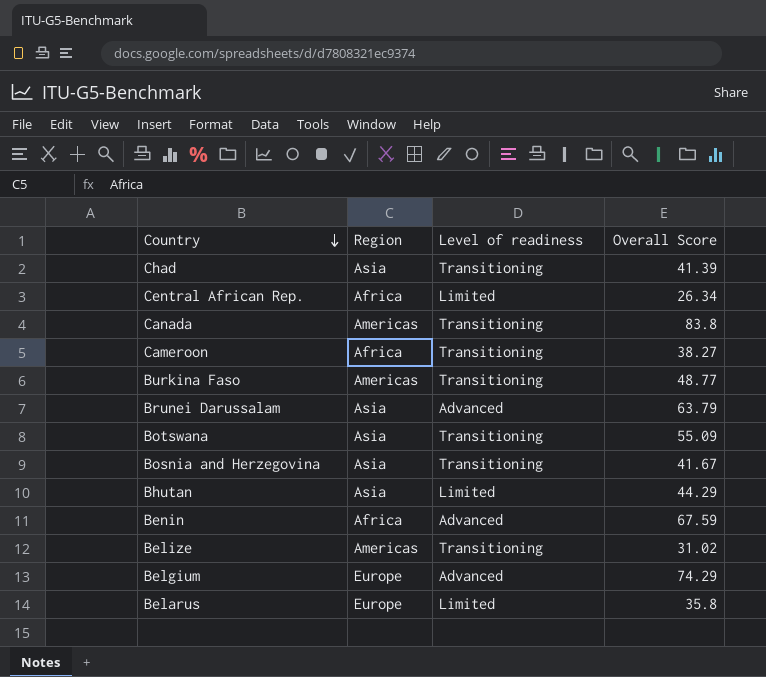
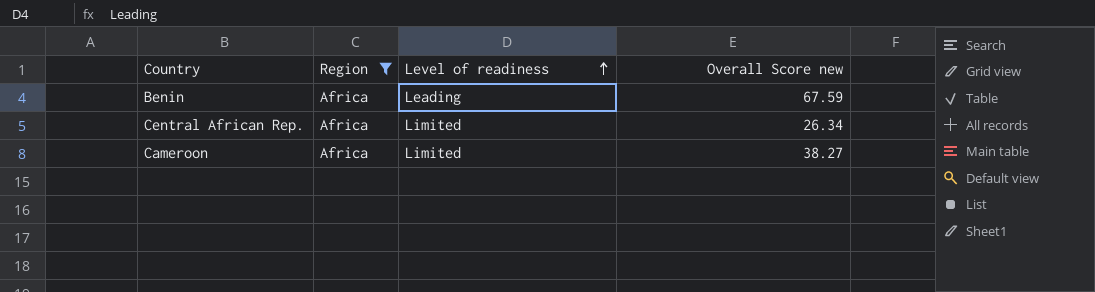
filter: none -> Region = Africa
row order: Country descending -> Level of readiness ascending
column name: Overall Score -> Overall Score new
Benin | Level of readiness: Advanced -> Leading
Cameroon | Level of readiness: Transitioning -> Limited

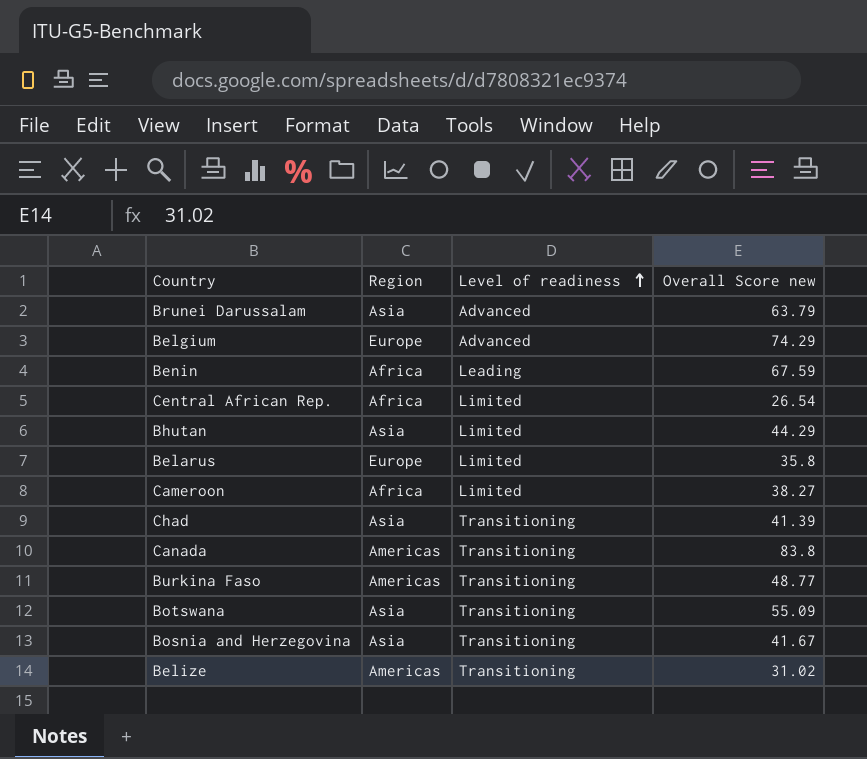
filter: Region = Africa -> none
Central African Rep. | Overall Score new: 26.34 -> 26.54

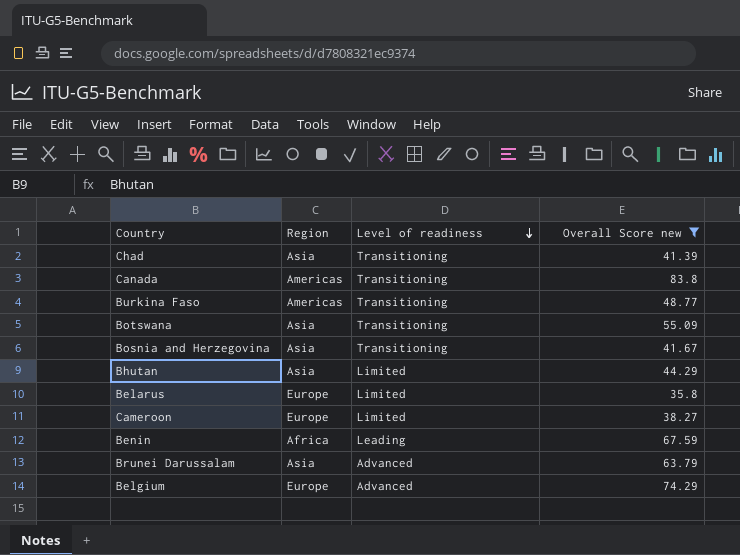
filter: none -> Overall Score new >= 35.8
row order: Level of readiness ascending -> Level of readiness descending
Cameroon | Region: Africa -> Europe

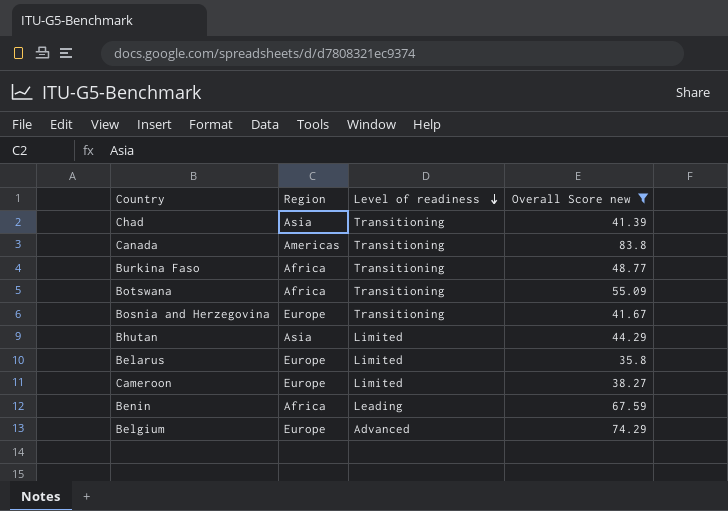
row Brunei Darussalam: Asia | Advanced | 63.79 -> none
Burkina Faso | Region: Americas -> Africa
Botswana | Region: Asia -> Africa
Bosnia and Herzegovina | Region: Asia -> Europe

